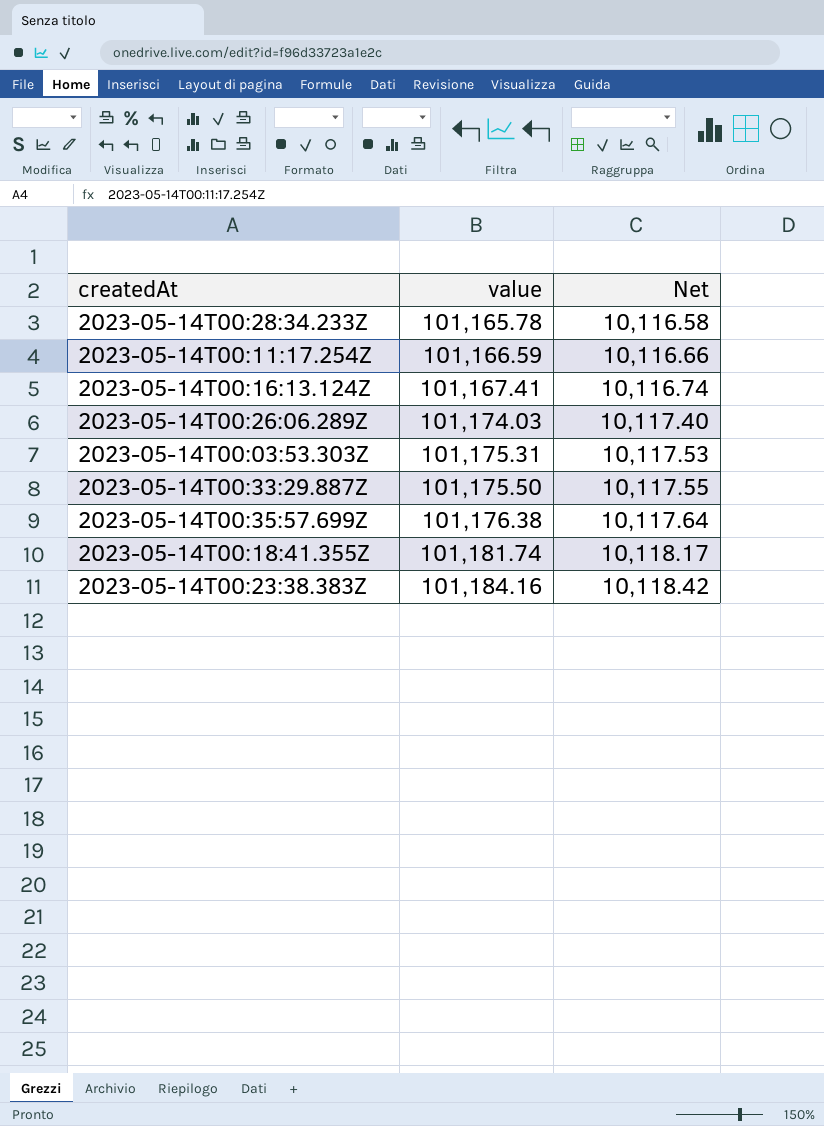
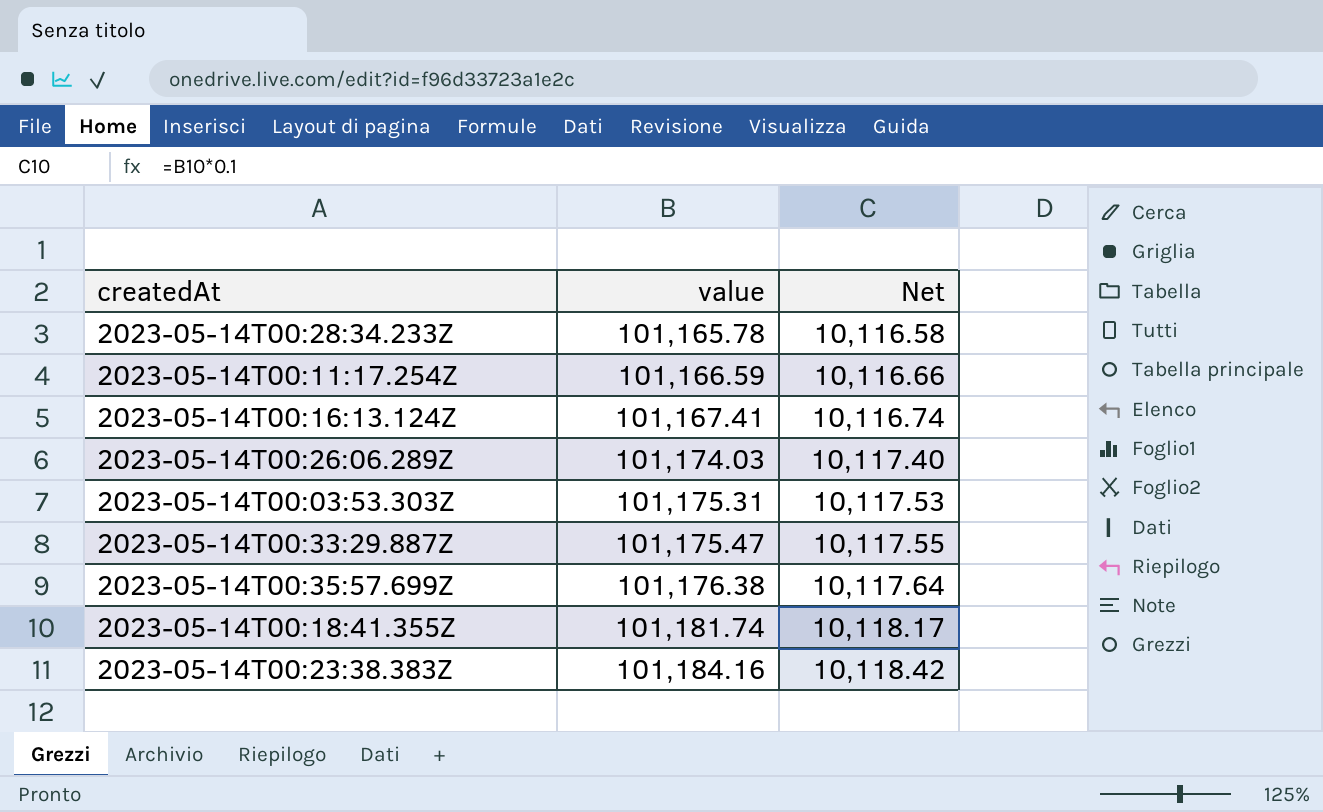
2023-05-14T00:33:29.887Z | value: 101,175.50 -> 101,175.47

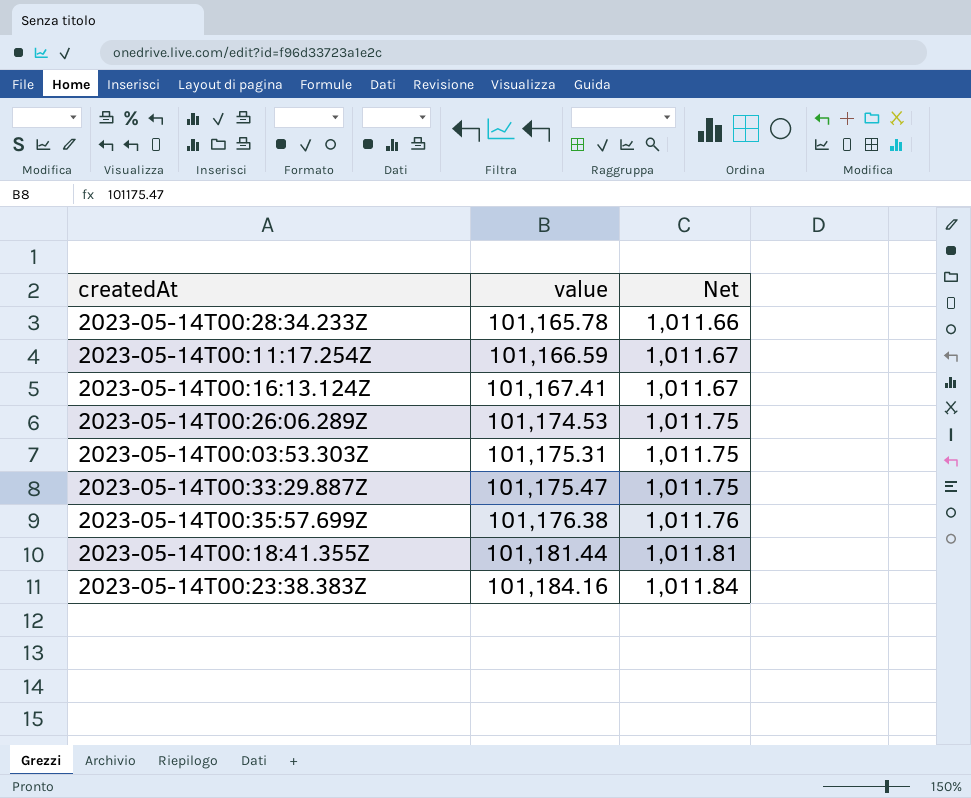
column Net | formula: [value] * 0.1 -> [value] * 0.01
2023-05-14T00:26:06.289Z | value: 101,174.03 -> 101,174.53
2023-05-14T00:18:41.355Z | value: 101,181.74 -> 101,181.44

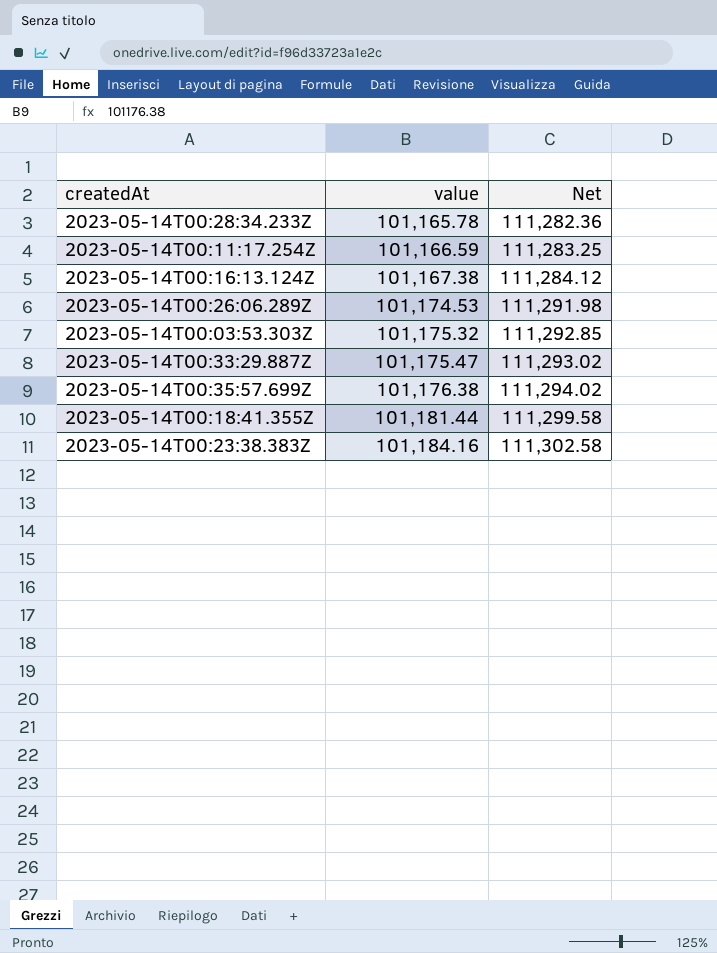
column Net | formula: [value] * 0.01 -> [value] * 1.1
2023-05-14T00:16:13.124Z | value: 101,167.41 -> 101,167.38
2023-05-14T00:03:53.303Z | value: 101,175.31 -> 101,175.32

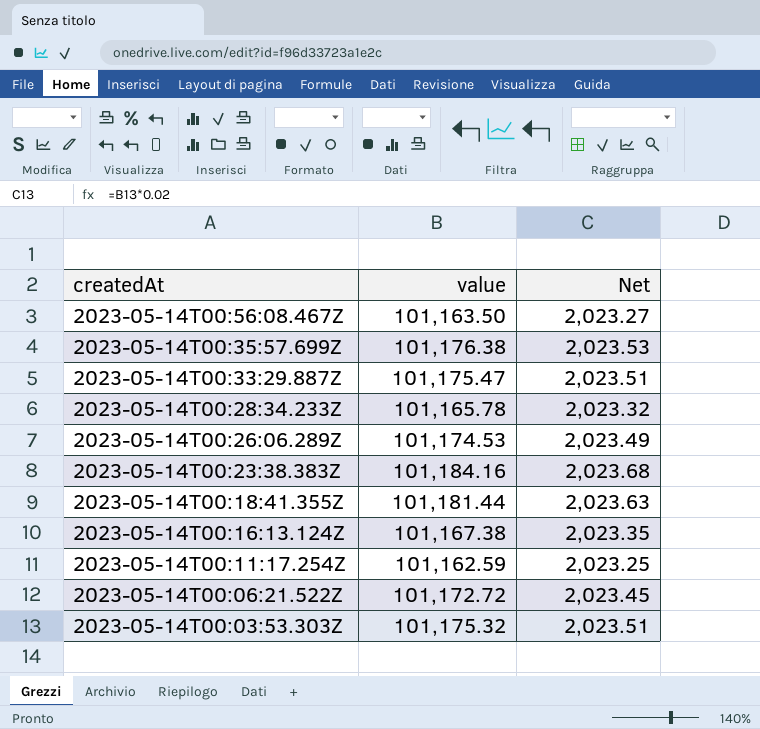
row order: value ascending -> createdAt descending
column Net | formula: [value] * 1.1 -> [value] * 0.02
row 2023-05-14T00:56:08.467Z: none -> 101,163.50 | 2,023.27
2023-05-14T00:11:17.254Z | value: 101,166.59 -> 101,162.59
row 2023-05-14T00:06:21.522Z: none -> 101,172.72 | 2,023.45

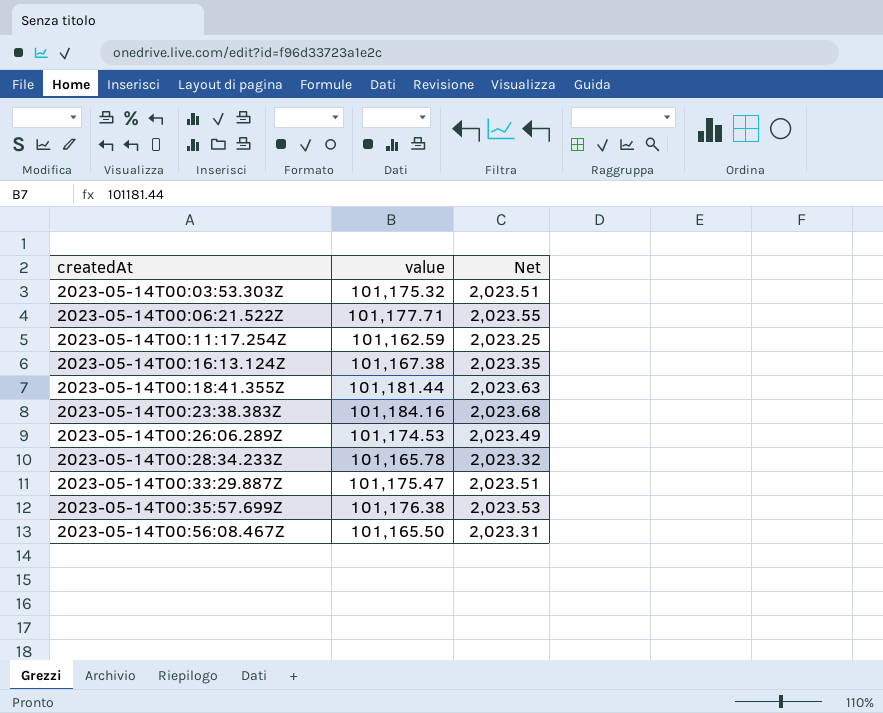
row order: createdAt descending -> createdAt ascending
2023-05-14T00:06:21.522Z | value: 101,172.72 -> 101,177.71
2023-05-14T00:06:21.522Z | Net: 2,023.45 -> 2,023.55
2023-05-14T00:56:08.467Z | value: 101,163.50 -> 101,165.50
2023-05-14T00:56:08.467Z | Net: 2,023.27 -> 2,023.31

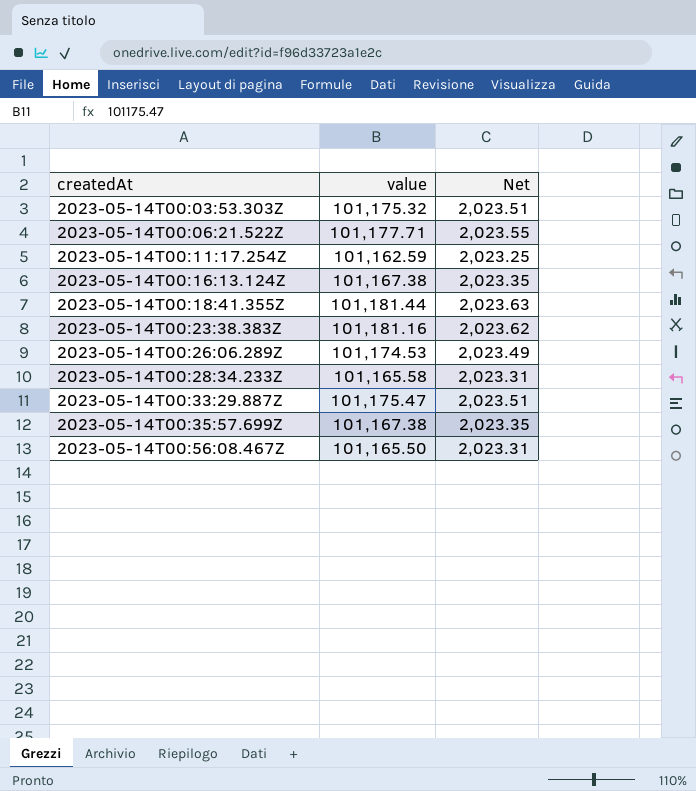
2023-05-14T00:23:38.383Z | value: 101,184.16 -> 101,181.16
2023-05-14T00:23:38.383Z | Net: 2,023.68 -> 2,023.62
2023-05-14T00:28:34.233Z | value: 101,165.78 -> 101,165.58
2023-05-14T00:28:34.233Z | Net: 2,023.32 -> 2,023.31
2023-05-14T00:35:57.699Z | value: 101,176.38 -> 101,167.38
2023-05-14T00:35:57.699Z | Net: 2,023.53 -> 2,023.35

